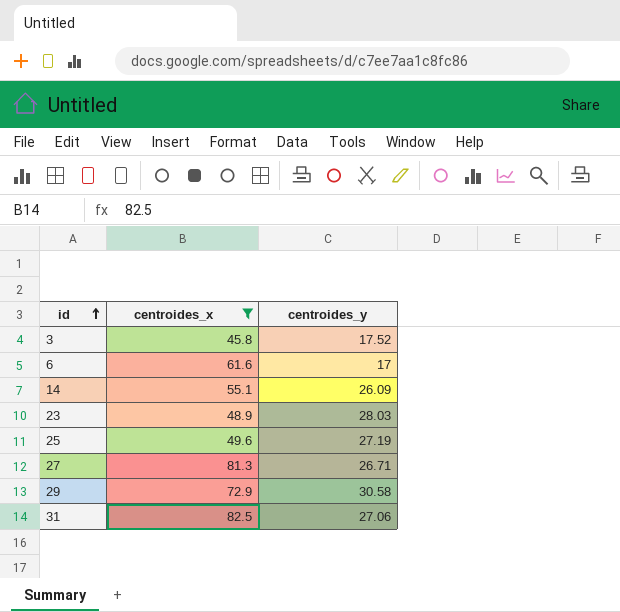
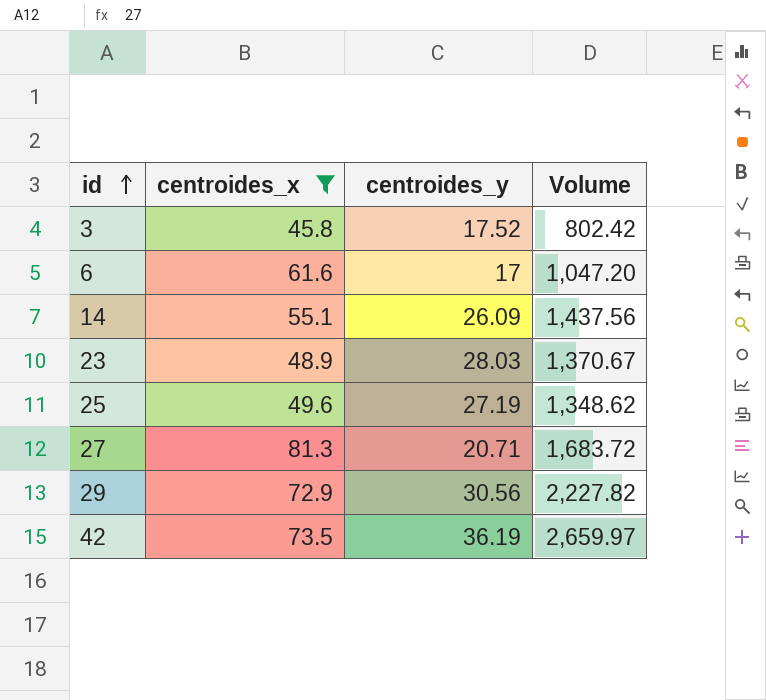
column Volume | formula: none -> [centroides_x] * [centroides_y]
row 31: 82.5 | 27.06 -> none
27 | centroides_y: 26.71 -> 20.71
29 | centroides_y: 30.58 -> 30.56
row 42: none -> 73.5 | 36.19 | 2,659.97

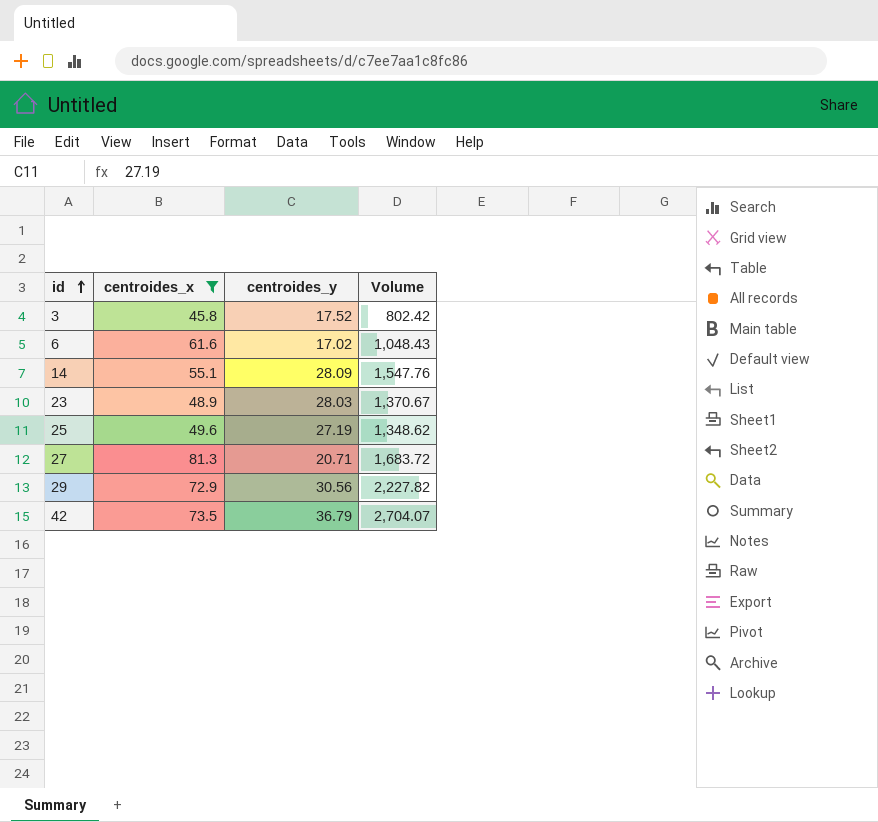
6 | centroides_y: 17 -> 17.02
6 | Volume: 1,047.20 -> 1,048.43
14 | centroides_y: 26.09 -> 28.09
14 | Volume: 1,437.56 -> 1,547.76
42 | centroides_y: 36.19 -> 36.79
42 | Volume: 2,659.97 -> 2,704.07

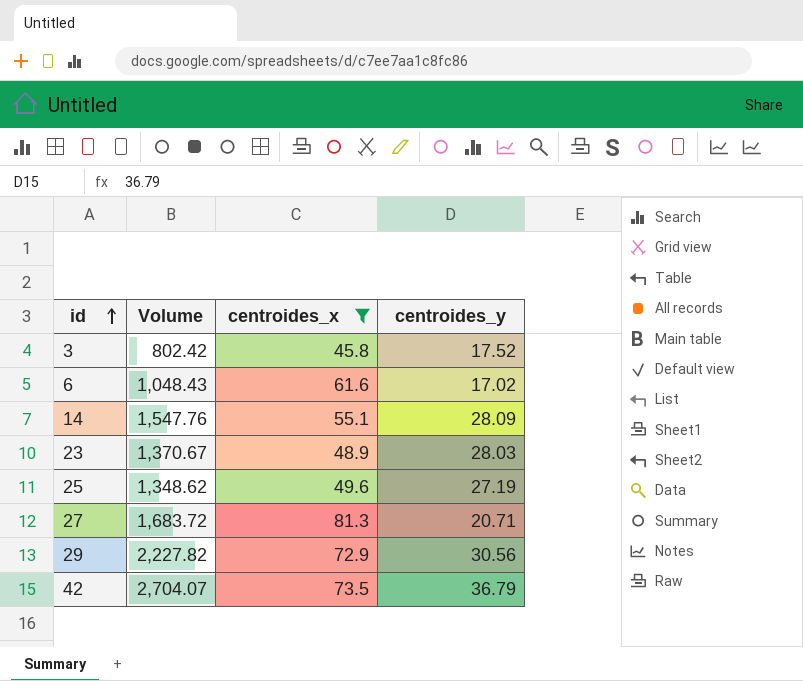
column Volume | position: 4 -> 2

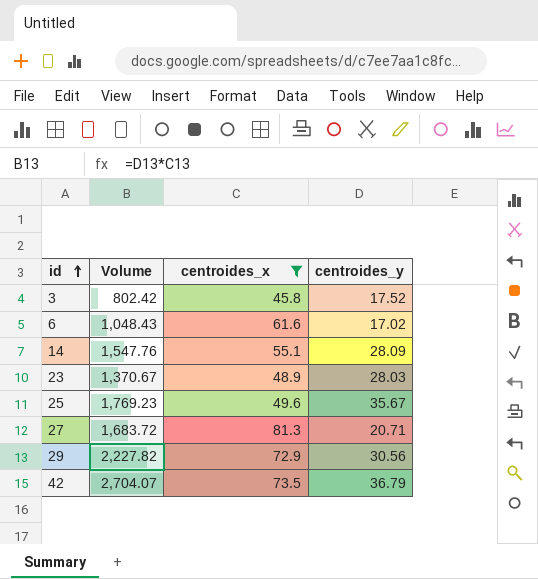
25 | Volume: 1,348.62 -> 1,769.23
25 | centroides_y: 27.19 -> 35.67

